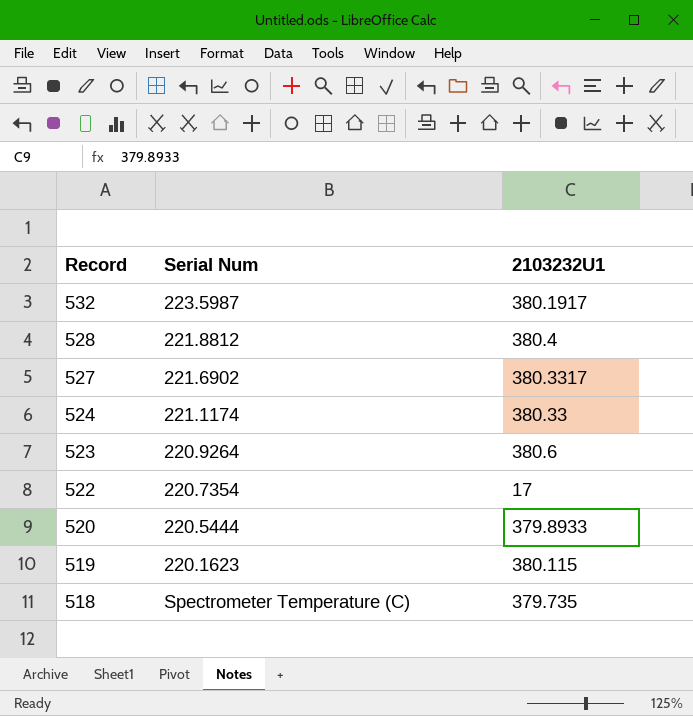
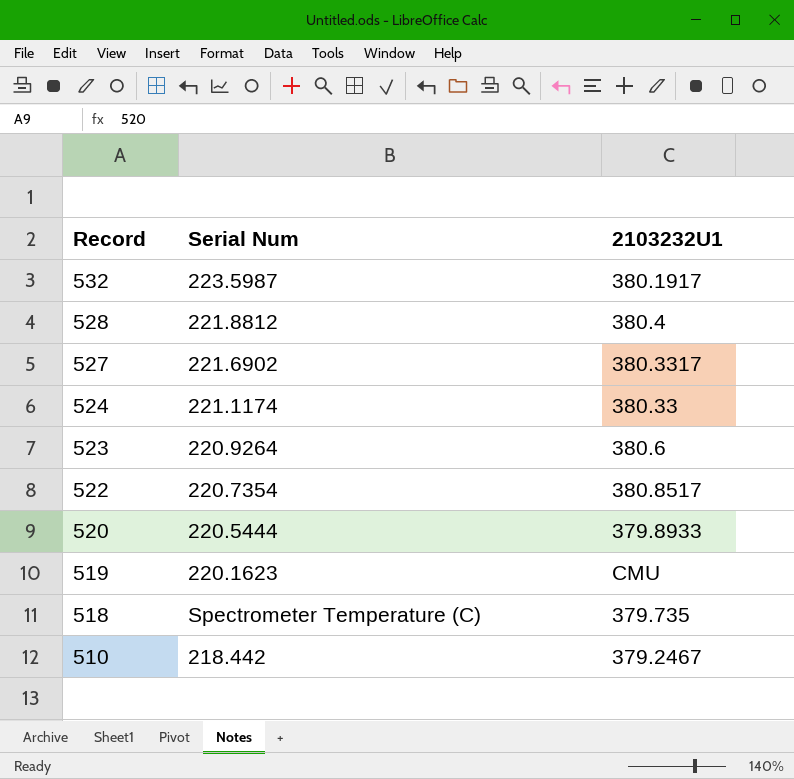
522 | 2103232U1: 17 -> 380.8517
519 | 2103232U1: 380.115 -> CMU
row 510: none -> 218.442 | 379.2467

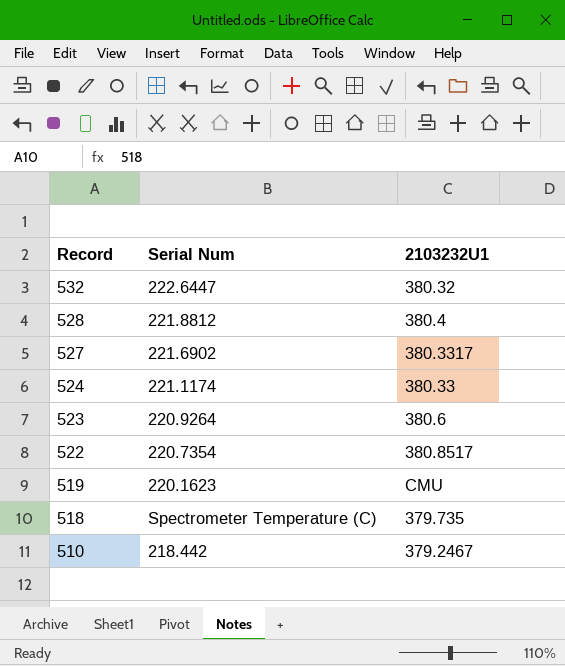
row 520: 220.5444 | 379.8933 -> none
532 | Serial Num: 223.5987 -> 222.6447
532 | 2103232U1: 380.1917 -> 380.32

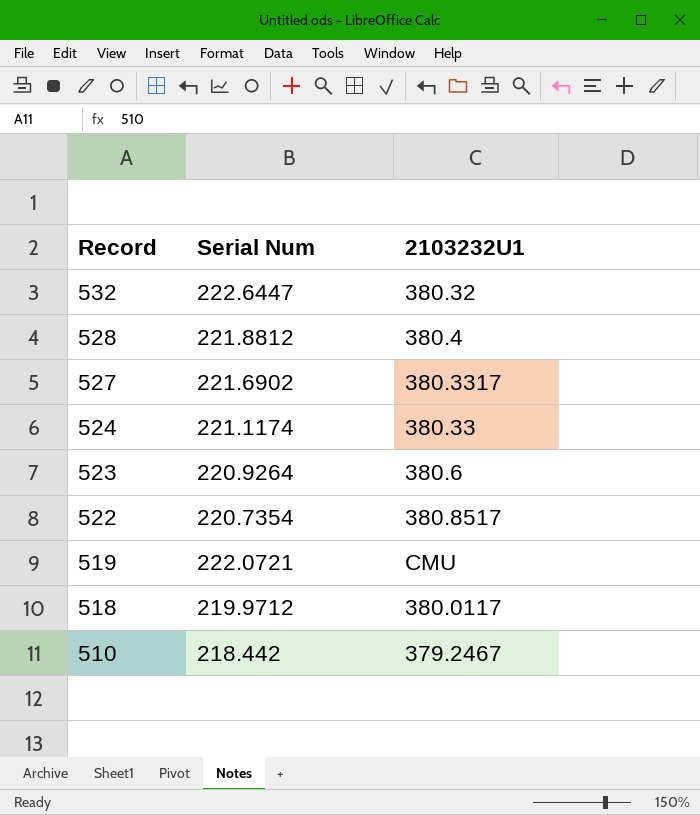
519 | Serial Num: 220.1623 -> 222.0721
518 | Serial Num: Spectrometer Temperature (C) -> 219.9712
518 | 2103232U1: 379.735 -> 380.0117

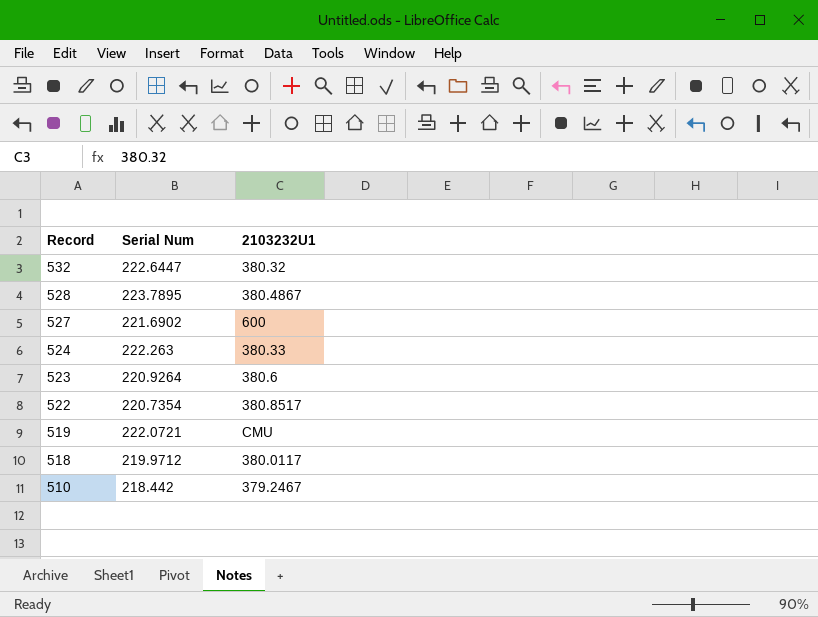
528 | Serial Num: 221.8812 -> 223.7895
528 | 2103232U1: 380.4 -> 380.4867
527 | 2103232U1: 380.3317 -> 600
524 | Serial Num: 221.1174 -> 222.263

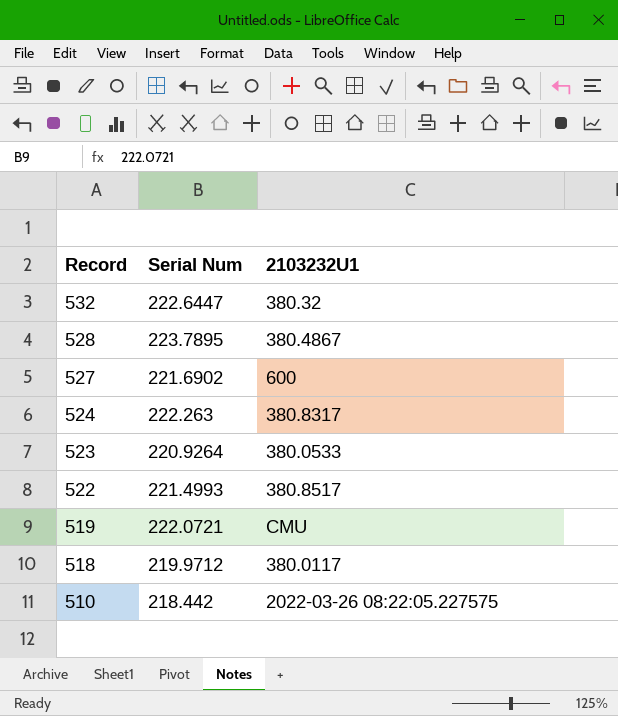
524 | 2103232U1: 380.33 -> 380.8317
523 | 2103232U1: 380.6 -> 380.0533
522 | Serial Num: 220.7354 -> 221.4993
510 | 2103232U1: 379.2467 -> 2022-03-26 08:22:05.227575

